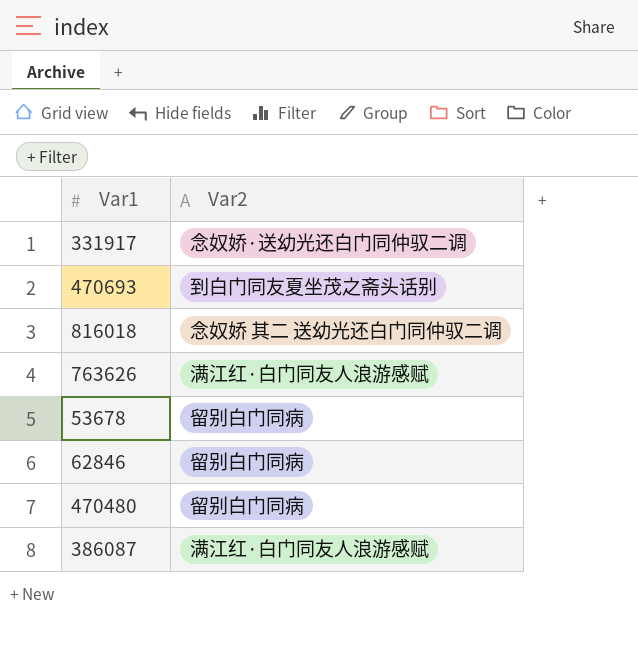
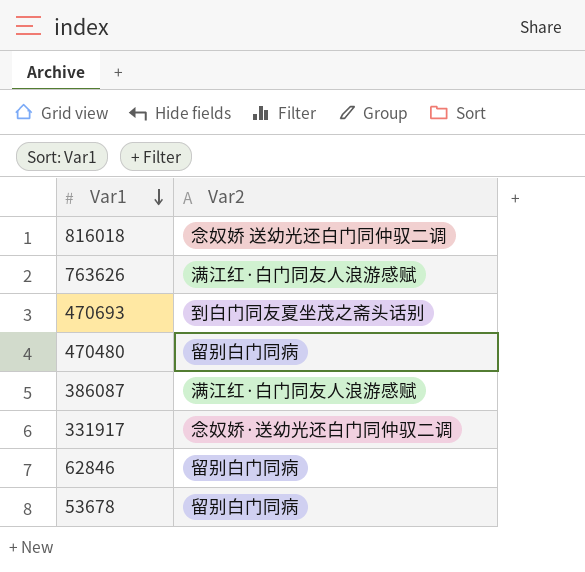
row order: none -> Var1 descending
816018 | Var2: 念奴娇 其二 送幼光还白门同仲驭二调 -> 念奴娇 送幼光还白门同仲驭二调

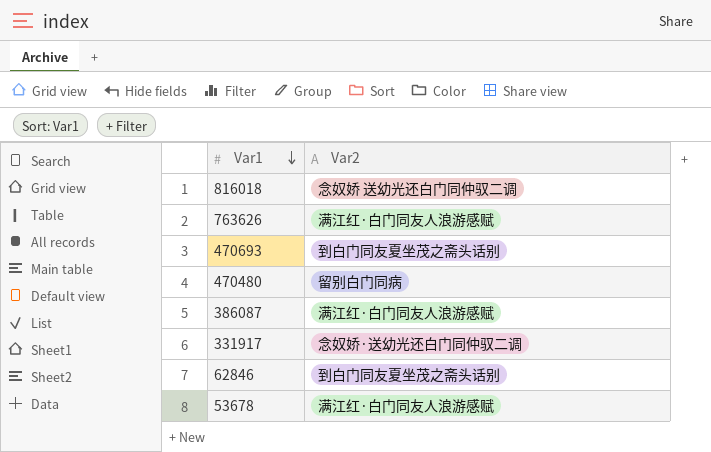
62846 | Var2: 留别白门同病 -> 到白门同友夏坐茂之斋头话别
53678 | Var2: 留别白门同病 -> 满江红·白门同友人浪游感赋

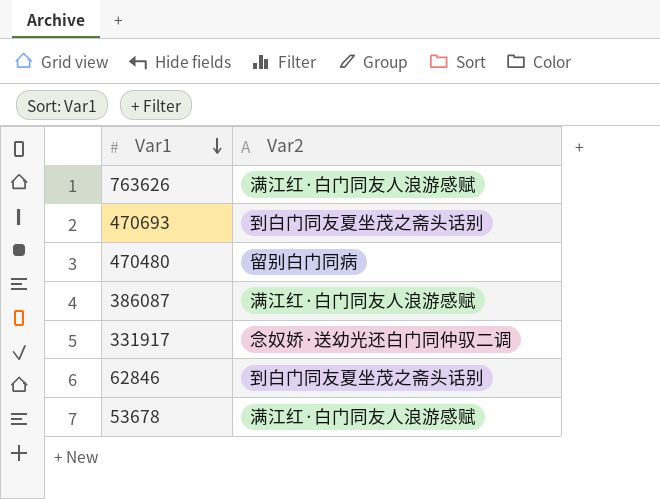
row 816018: 念奴娇 送幼光还白门同仲驭二调 -> none

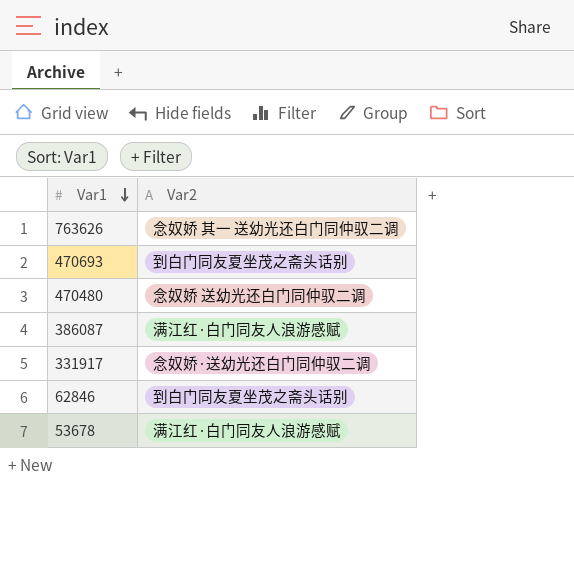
763626 | Var2: 满江红·白门同友人浪游感赋 -> 念奴娇 其一 送幼光还白门同仲驭二调
470480 | Var2: 留别白门同病 -> 念奴娇 送幼光还白门同仲驭二调

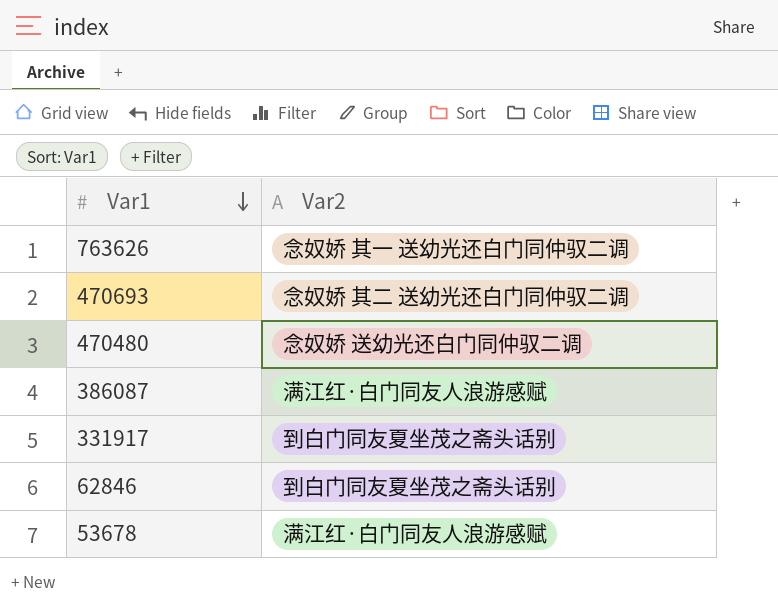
470693 | Var2: 到白门同友夏坐茂之斋头话别 -> 念奴娇 其二 送幼光还白门同仲驭二调
331917 | Var2: 念奴娇·送幼光还白门同仲驭二调 -> 到白门同友夏坐茂之斋头话别

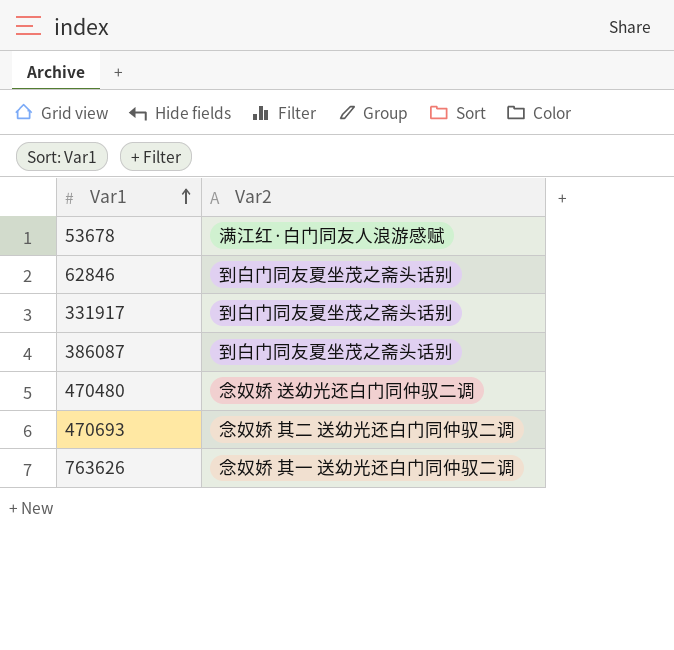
row order: Var1 descending -> Var1 ascending
386087 | Var2: 满江红·白门同友人浪游感赋 -> 到白门同友夏坐茂之斋头话别

